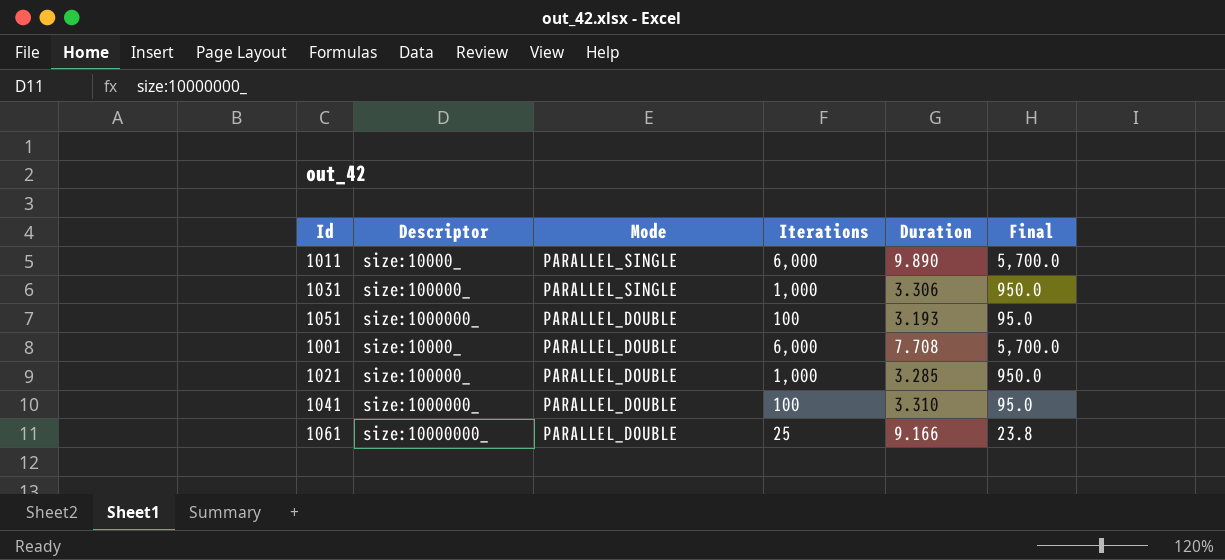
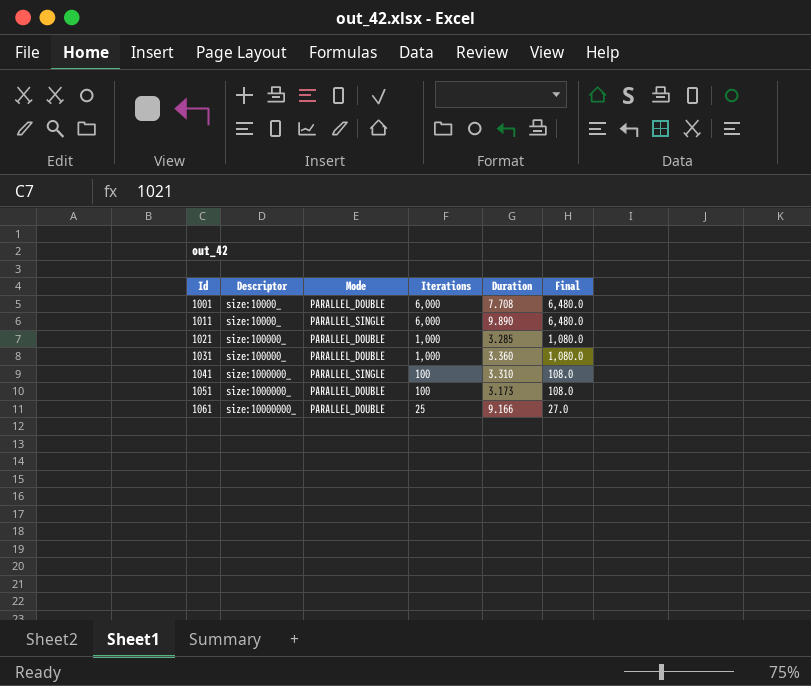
row order: Mode descending -> Id ascending
column Final | formula: [Iterations] * 0.95 -> [Iterations] * 1.08
1031 | Mode: PARALLEL_SINGLE -> PARALLEL_DOUBLE
1031 | Duration: 3.306 -> 3.360
1041 | Mode: PARALLEL_DOUBLE -> PARALLEL_SINGLE
1051 | Duration: 3.193 -> 3.173

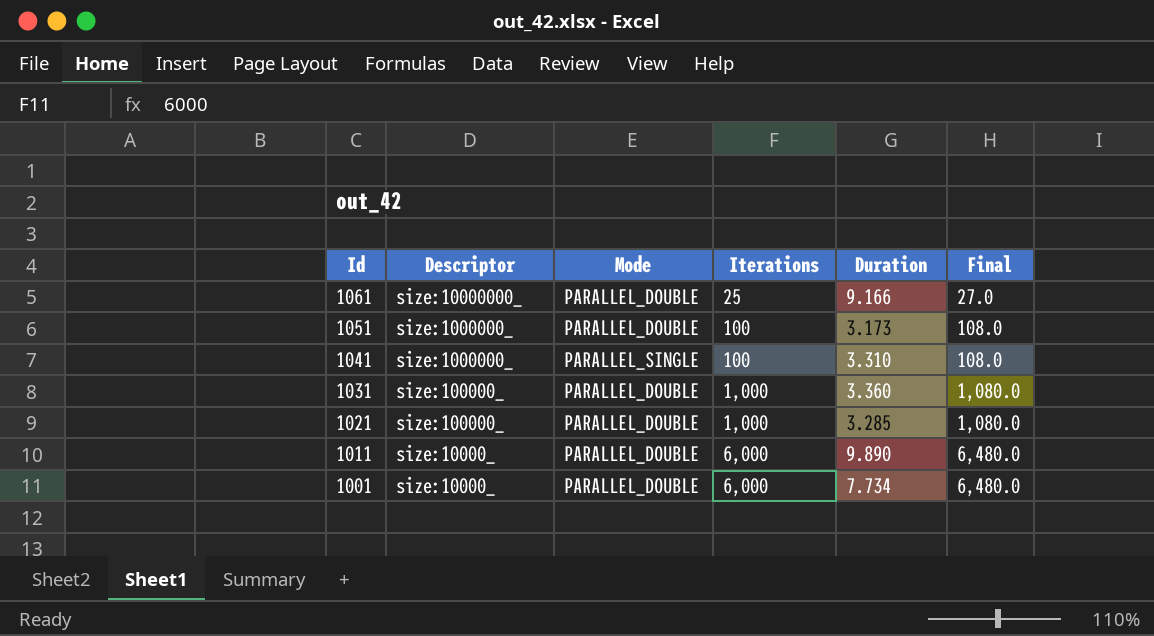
row order: Id ascending -> Id descending
1011 | Mode: PARALLEL_SINGLE -> PARALLEL_DOUBLE
1001 | Duration: 7.708 -> 7.734

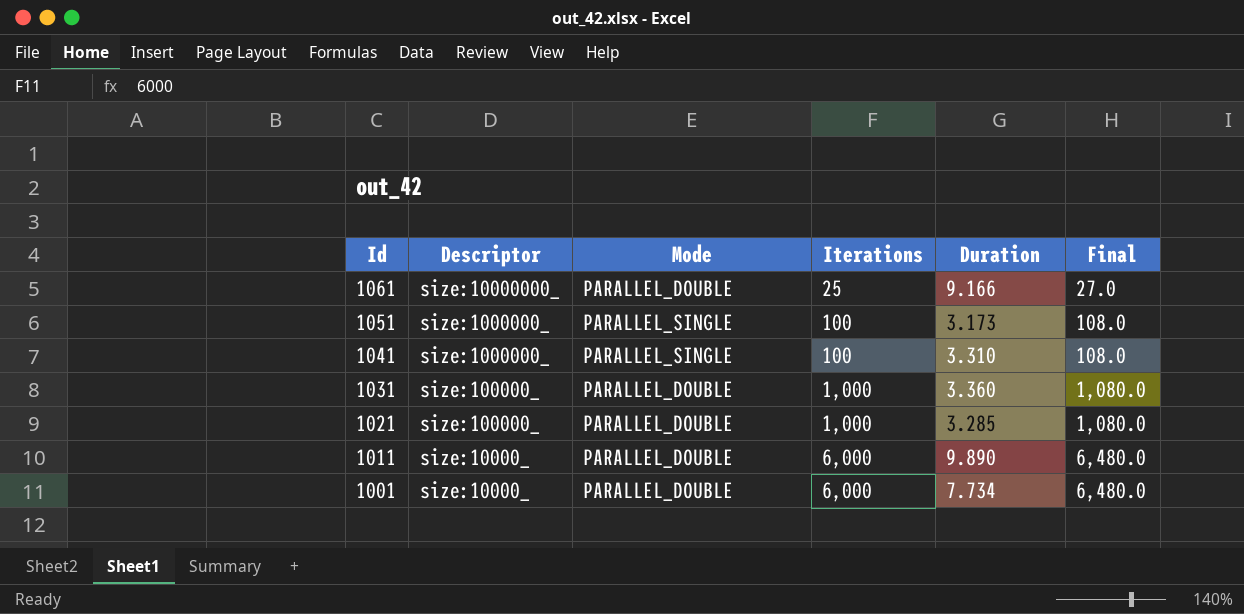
1051 | Mode: PARALLEL_DOUBLE -> PARALLEL_SINGLE

